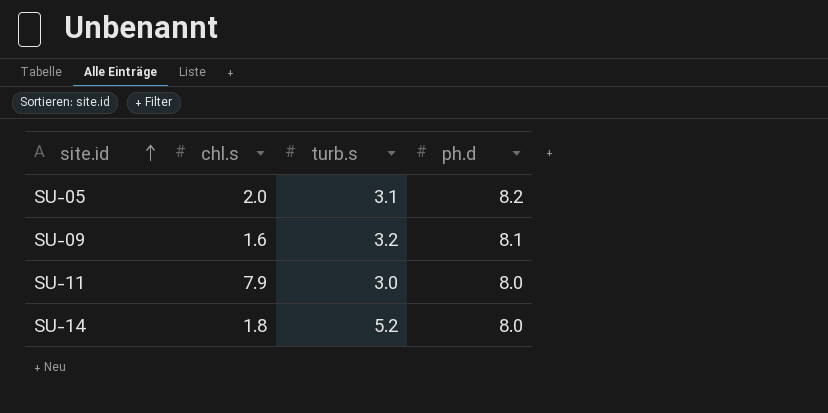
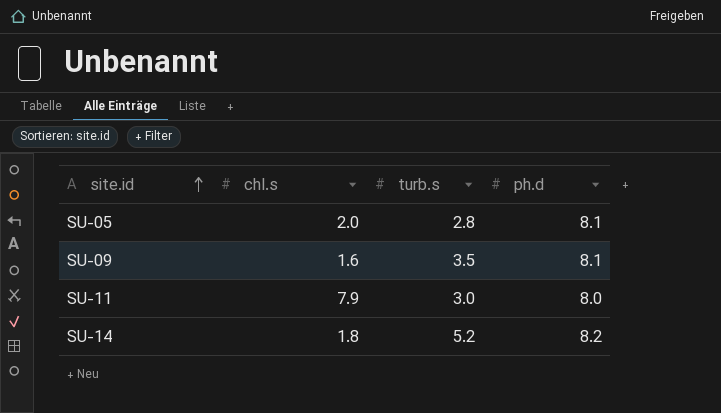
SU-05 | turb.s: 3.1 -> 2.8
SU-05 | ph.d: 8.2 -> 8.1
SU-09 | turb.s: 3.2 -> 3.5
SU-14 | ph.d: 8.0 -> 8.2

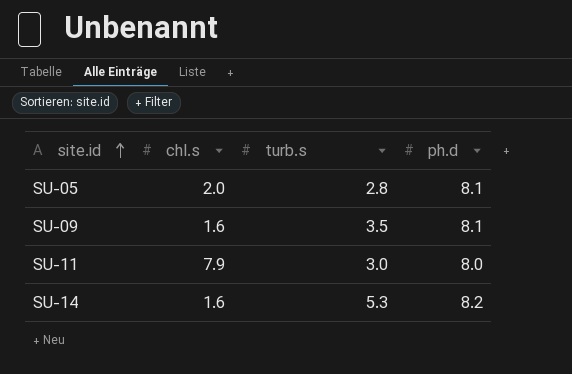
SU-14 | chl.s: 1.8 -> 1.6
SU-14 | turb.s: 5.2 -> 5.3

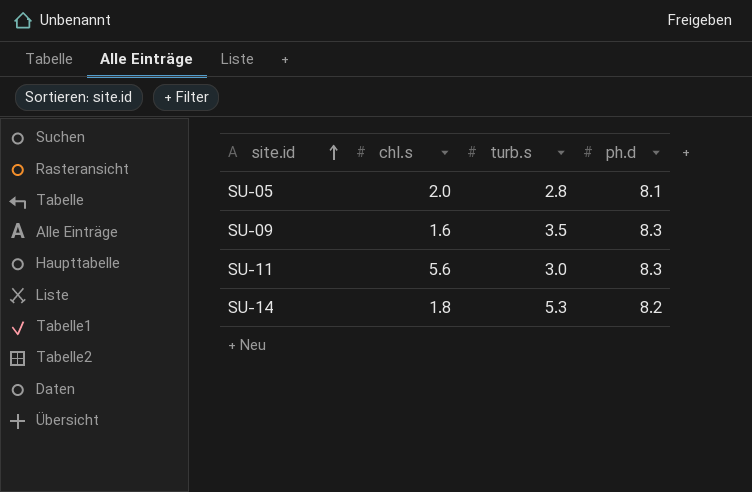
SU-09 | ph.d: 8.1 -> 8.3
SU-11 | chl.s: 7.9 -> 5.6
SU-11 | ph.d: 8.0 -> 8.3
SU-14 | chl.s: 1.6 -> 1.8

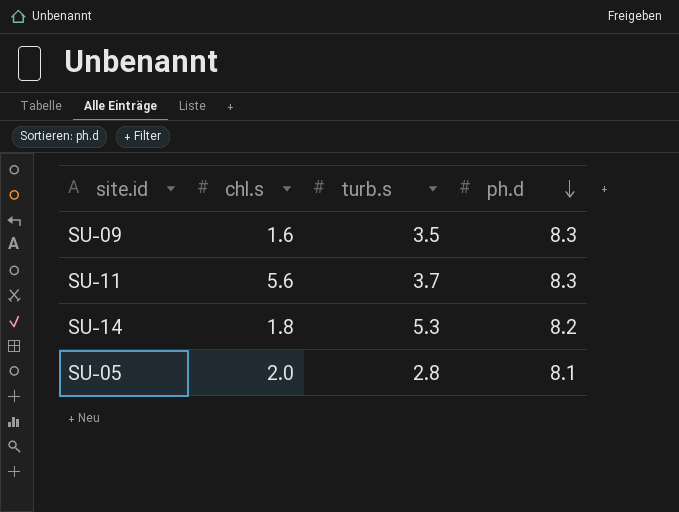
row order: site.id ascending -> ph.d descending
SU-11 | turb.s: 3.0 -> 3.7

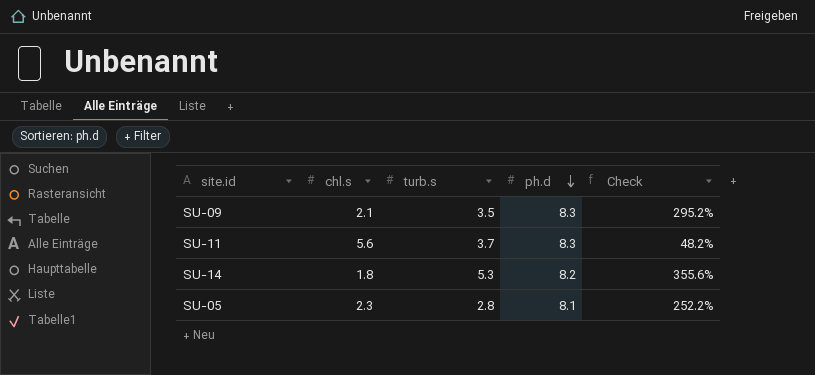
column Check | formula: none -> ([ph.d] - [chl.s]) / [chl.s]
SU-09 | chl.s: 1.6 -> 2.1
SU-05 | chl.s: 2.0 -> 2.3

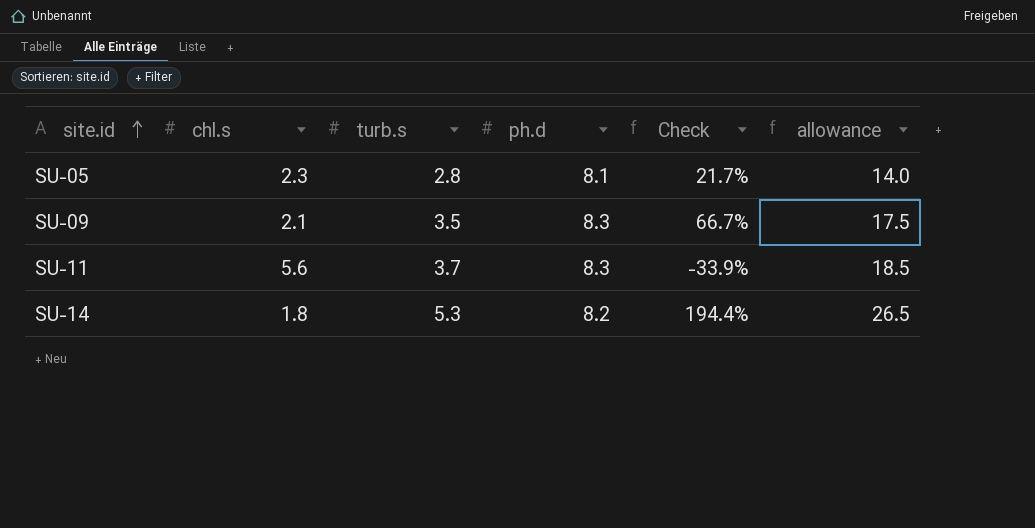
row order: ph.d descending -> site.id ascending
column Check | formula: ([ph.d] - [chl.s]) / [chl.s] -> ([turb.s] - [chl.s]) / [chl.s]
column allowance | formula: none -> [turb.s] * 5

